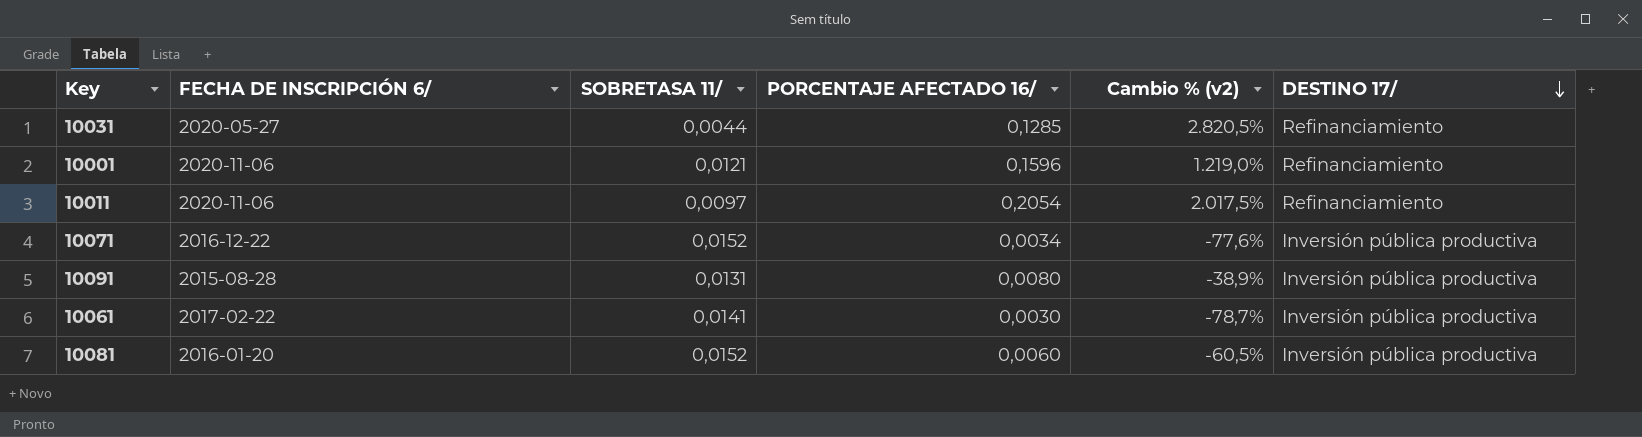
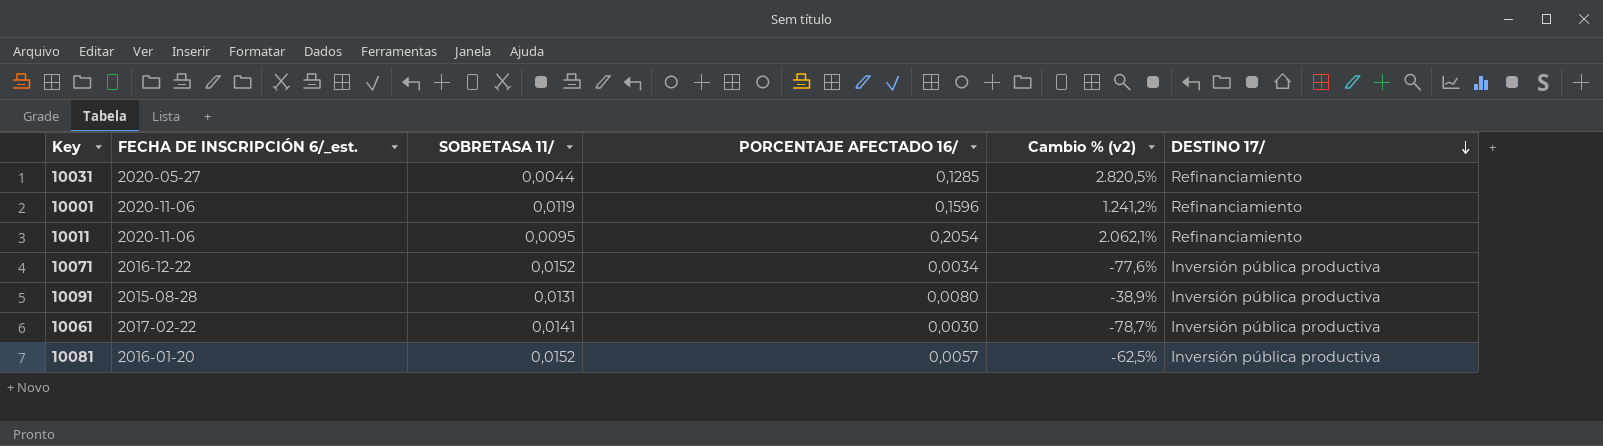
column name: FECHA DE INSCRIPCIÓN 6/ -> FECHA DE INSCRIPCIÓN 6/_est.
10001 | SOBRETASA 11/: 0,0121 -> 0,0119
10001 | Cambio % (v2): 1.219,0% -> 1.241,2%
10011 | SOBRETASA 11/: 0,0097 -> 0,0095
10011 | Cambio % (v2): 2.017,5% -> 2.062,1%
10081 | PORCENTAJE AFECTADO 16/: 0,0060 -> 0,0057
10081 | Cambio % (v2): -60,5% -> -62,5%

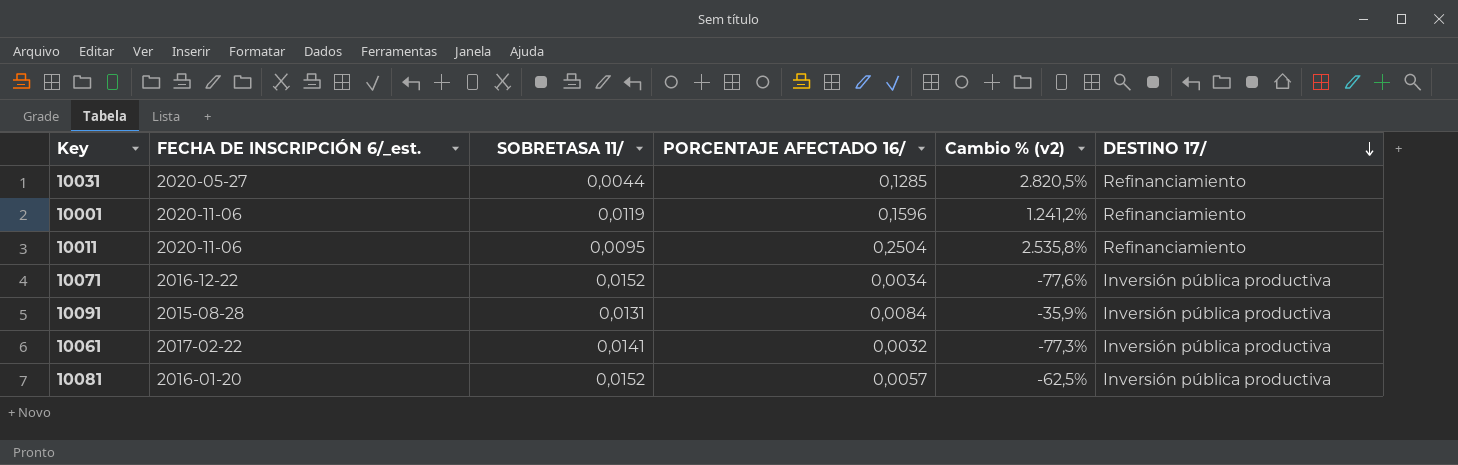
10011 | PORCENTAJE AFECTADO 16/: 0,2054 -> 0,2504
10011 | Cambio % (v2): 2.062,1% -> 2.535,8%
10091 | PORCENTAJE AFECTADO 16/: 0,0080 -> 0,0084
10091 | Cambio % (v2): -38,9% -> -35,9%
10061 | PORCENTAJE AFECTADO 16/: 0,0030 -> 0,0032
10061 | Cambio % (v2): -78,7% -> -77,3%

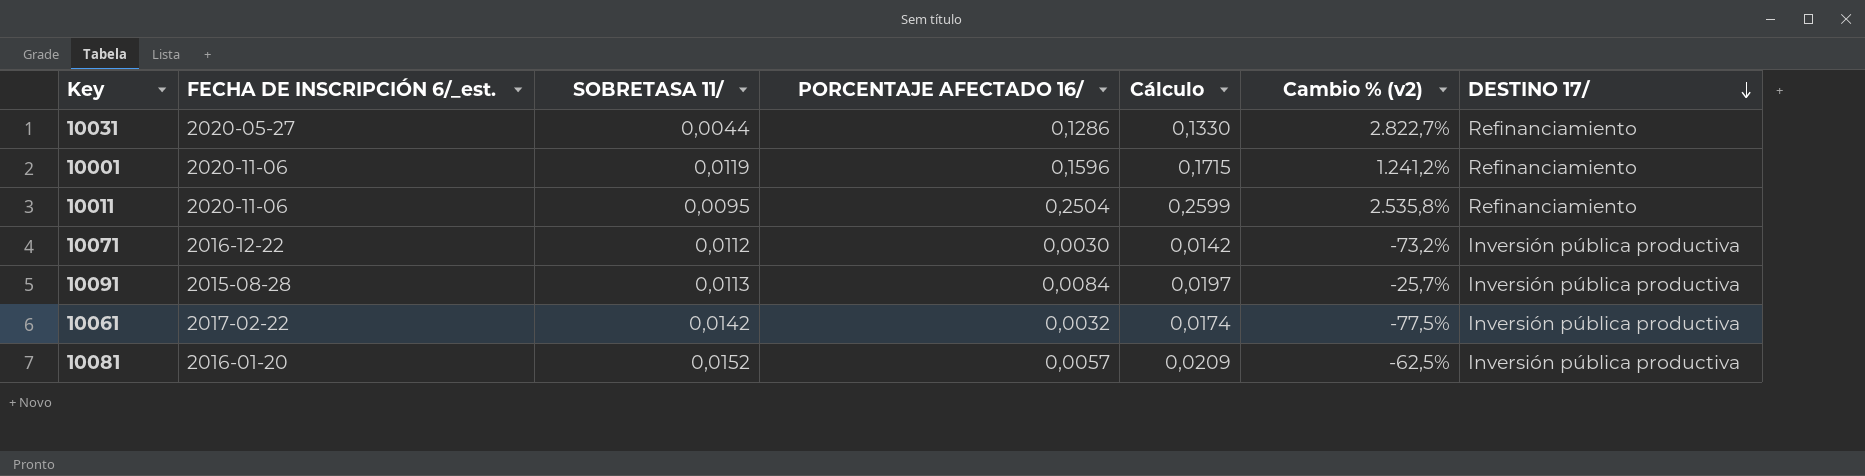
column Cálculo | formula: none -> [SOBRETASA 11/] + [PORCENTAJE AFECTADO 16/]
10031 | PORCENTAJE AFECTADO 16/: 0,1285 -> 0,1286
10031 | Cambio % (v2): 2.820,5% -> 2.822,7%
10071 | SOBRETASA 11/: 0,0152 -> 0,0112
10071 | PORCENTAJE AFECTADO 16/: 0,0034 -> 0,0030
10071 | Cambio % (v2): -77,6% -> -73,2%
10091 | SOBRETASA 11/: 0,0131 -> 0,0113
10091 | Cambio % (v2): -35,9% -> -25,7%
10061 | SOBRETASA 11/: 0,0141 -> 0,0142
10061 | Cambio % (v2): -77,3% -> -77,5%

